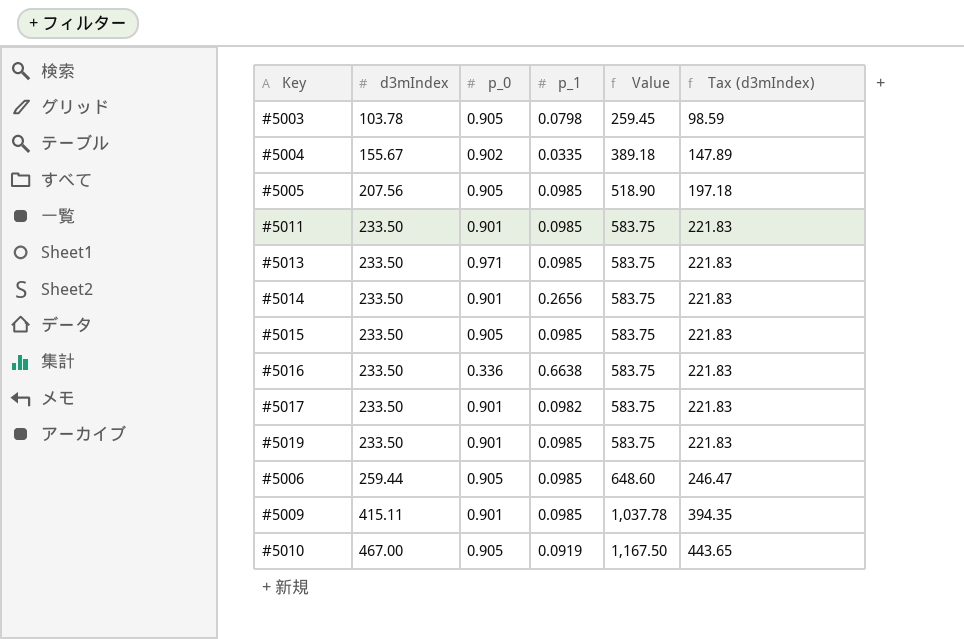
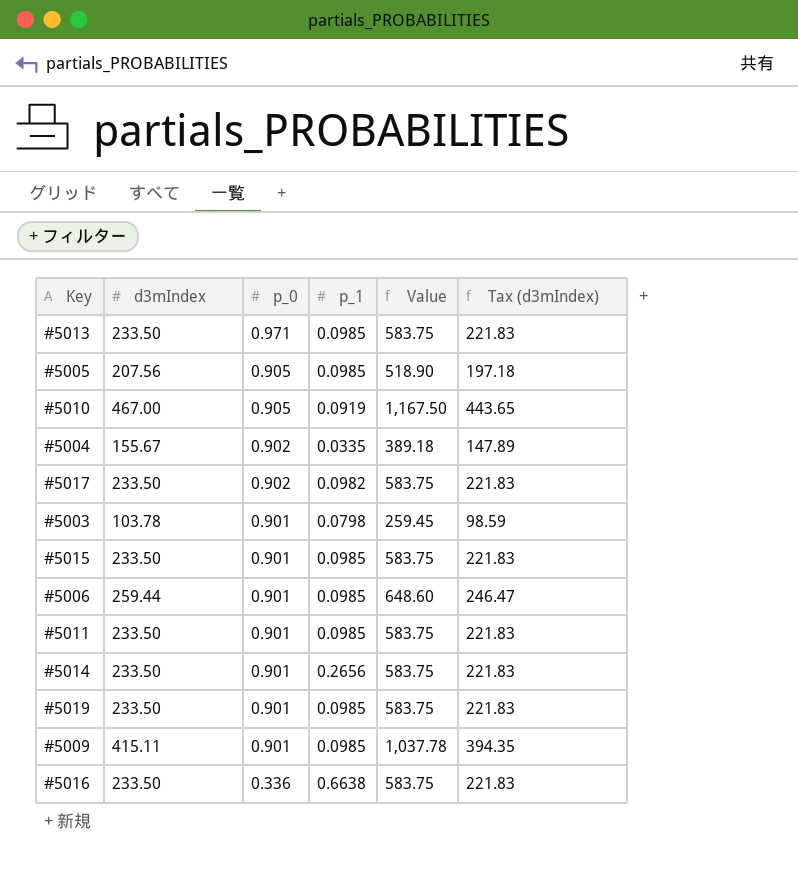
row order: d3mIndex ascending -> p_0 descending
#5017 | p_0: 0.901 -> 0.902
#5003 | p_0: 0.905 -> 0.901
#5015 | p_0: 0.905 -> 0.901
#5006 | p_0: 0.905 -> 0.901

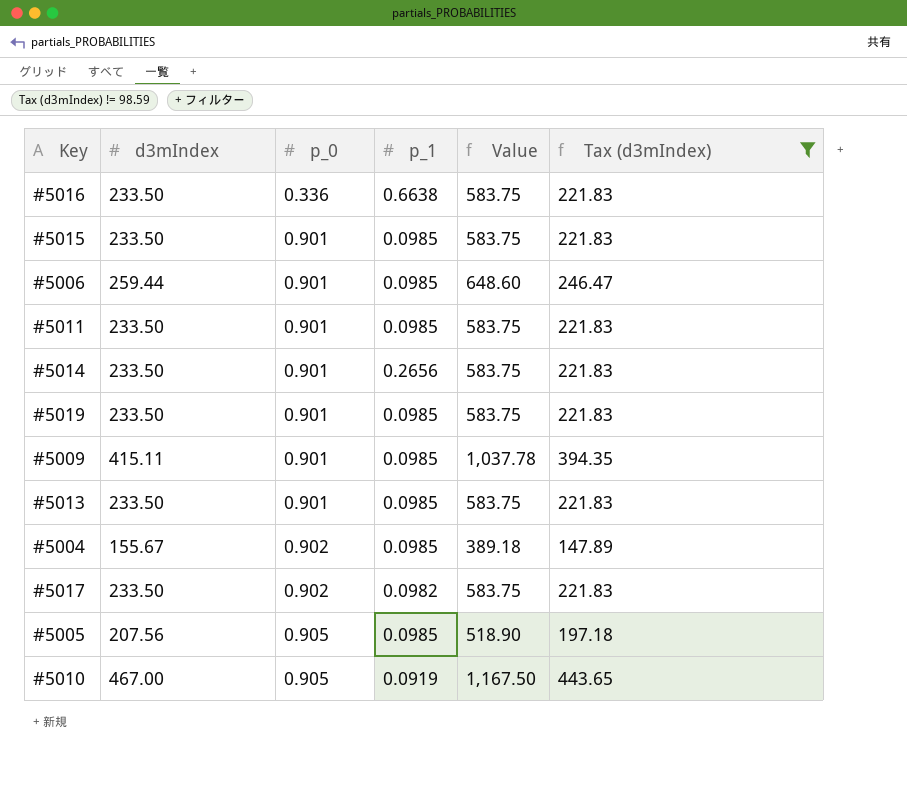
filter: none -> Tax (d3mIndex) != 98.59
row order: p_0 descending -> p_0 ascending
#5013 | p_0: 0.971 -> 0.901
#5004 | p_1: 0.0335 -> 0.0985

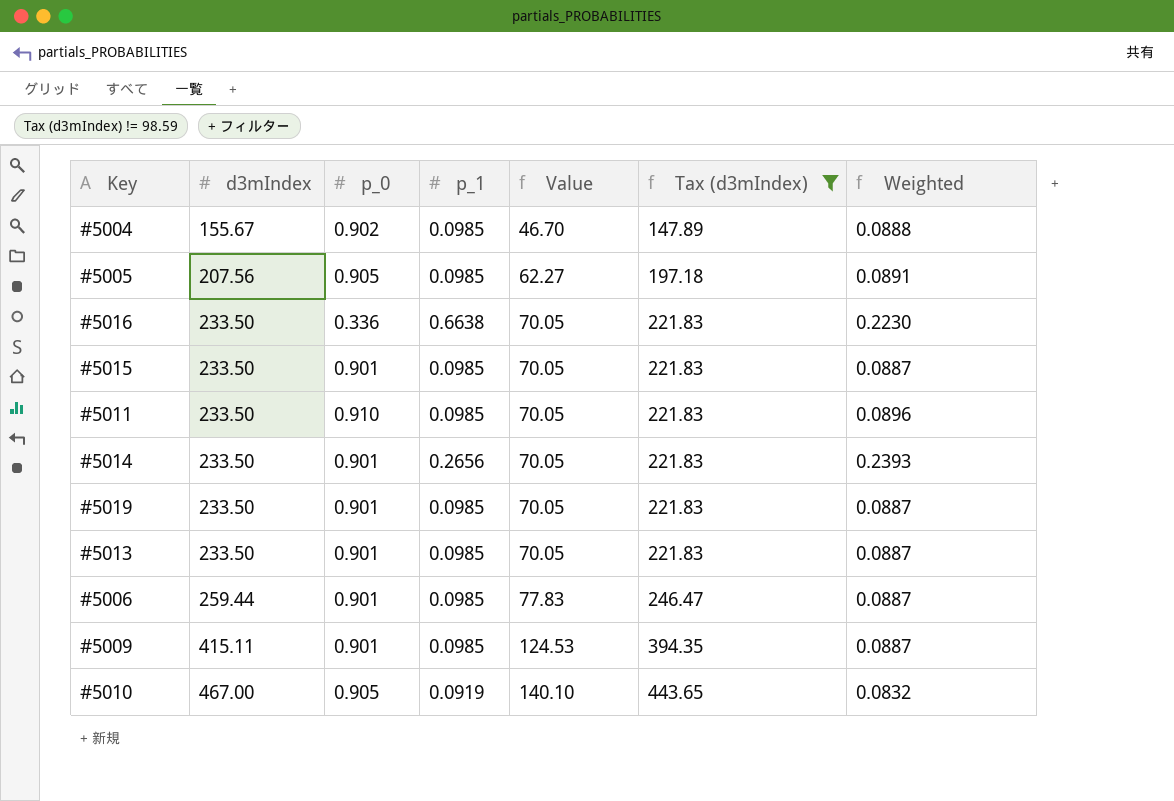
row order: p_0 ascending -> d3mIndex ascending
column Value | formula: [d3mIndex] * 2.5 -> [d3mIndex] * 0.3
column Weighted | formula: none -> [p_0] * [p_1]
row #5017: 233.50 | 0.902 | 0.0982 | 583.75 | 221.83 -> none
#5011 | p_0: 0.901 -> 0.910

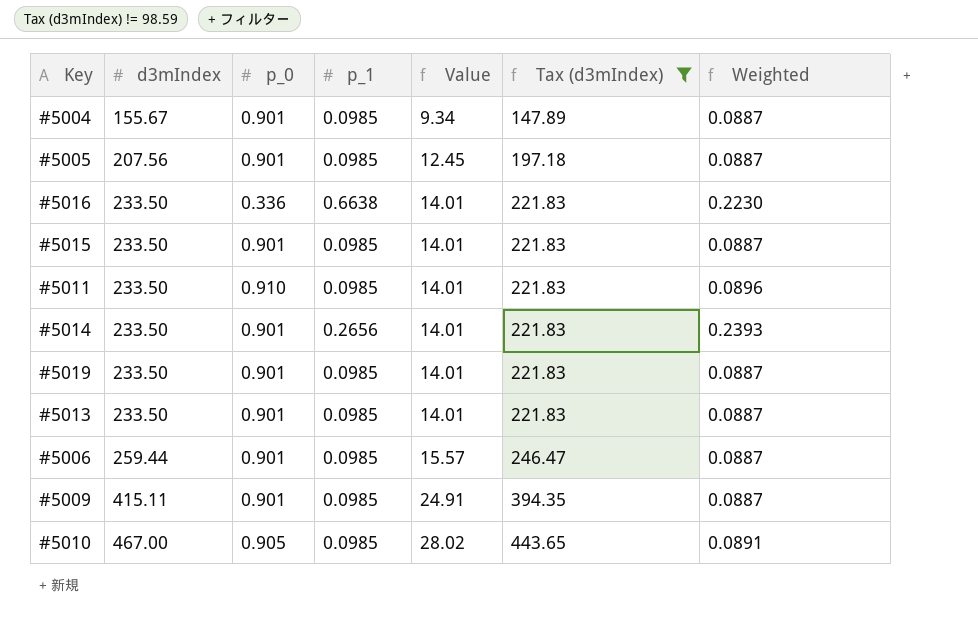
column Value | formula: [d3mIndex] * 0.3 -> [d3mIndex] * 0.06
#5004 | p_0: 0.902 -> 0.901
#5004 | Weighted: 0.0888 -> 0.0887
#5005 | p_0: 0.905 -> 0.901
#5005 | Weighted: 0.0891 -> 0.0887
#5010 | p_1: 0.0919 -> 0.0985
#5010 | Weighted: 0.0832 -> 0.0891

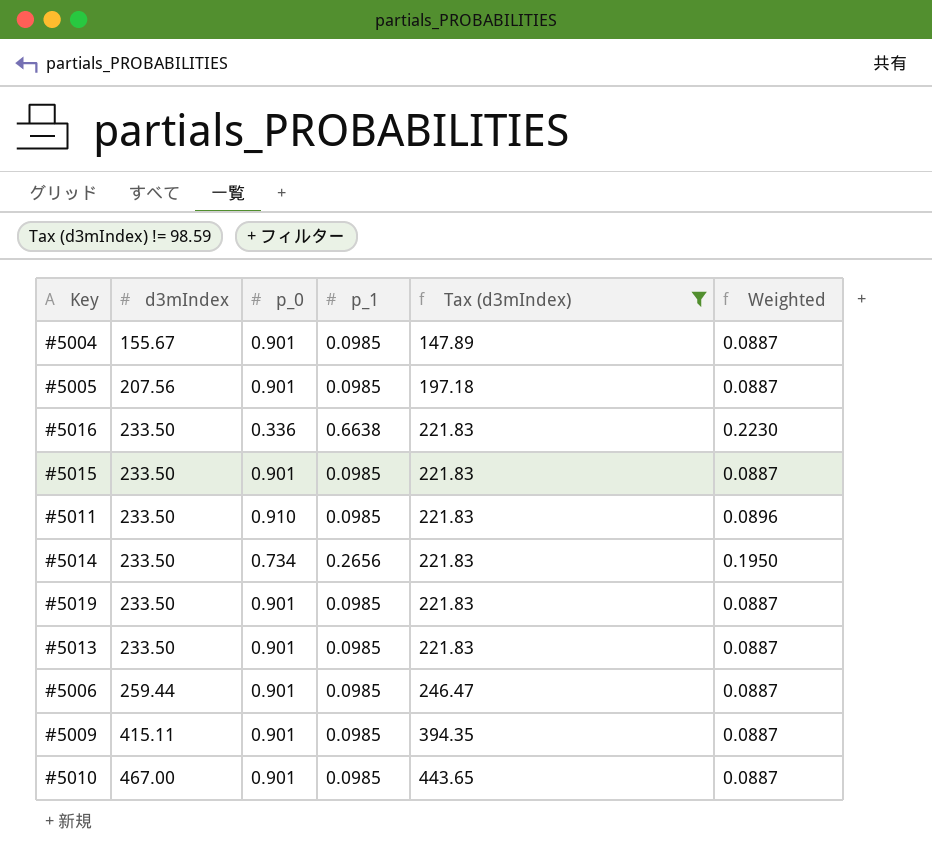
column Value | formula: [d3mIndex] * 0.06 -> none
#5014 | p_0: 0.901 -> 0.734
#5014 | Weighted: 0.2393 -> 0.1950
#5010 | p_0: 0.905 -> 0.901
#5010 | Weighted: 0.0891 -> 0.0887

